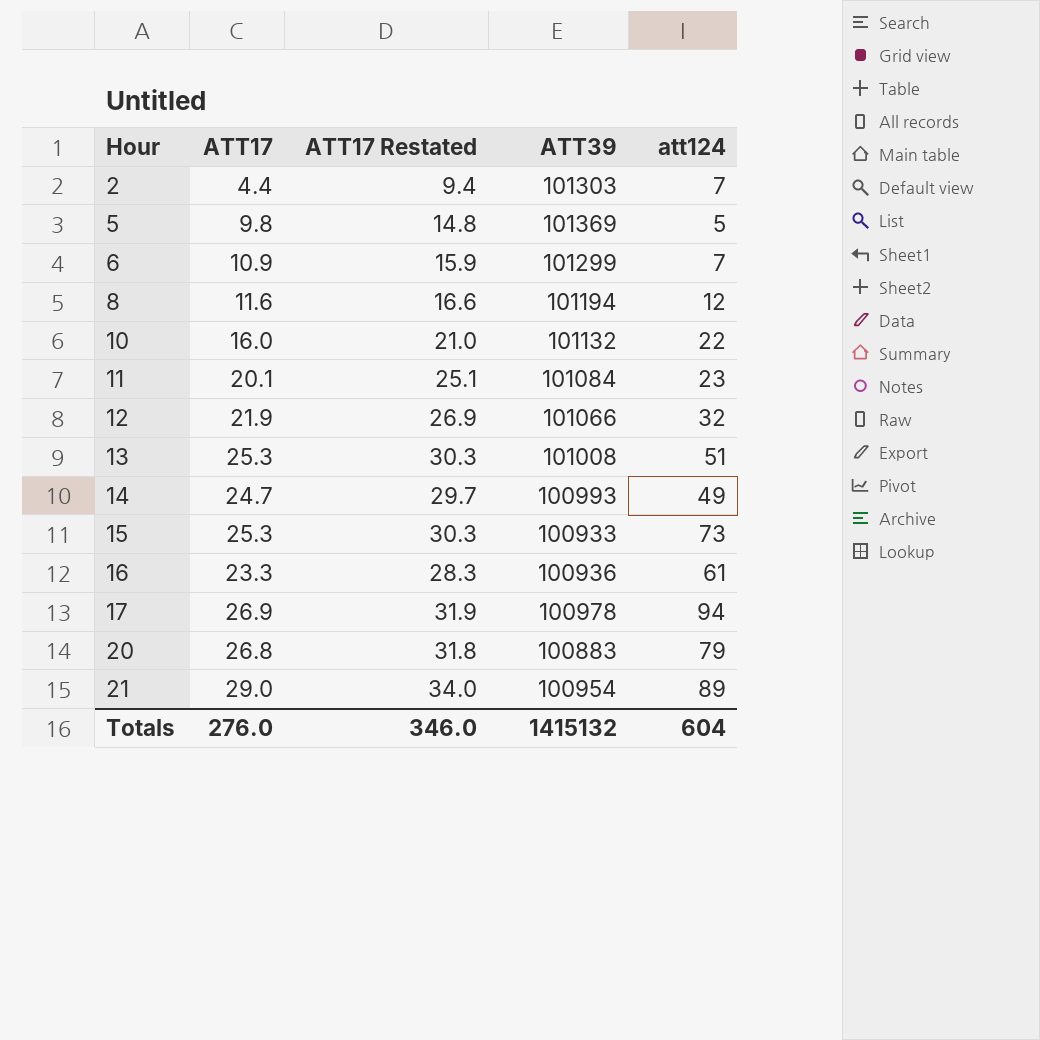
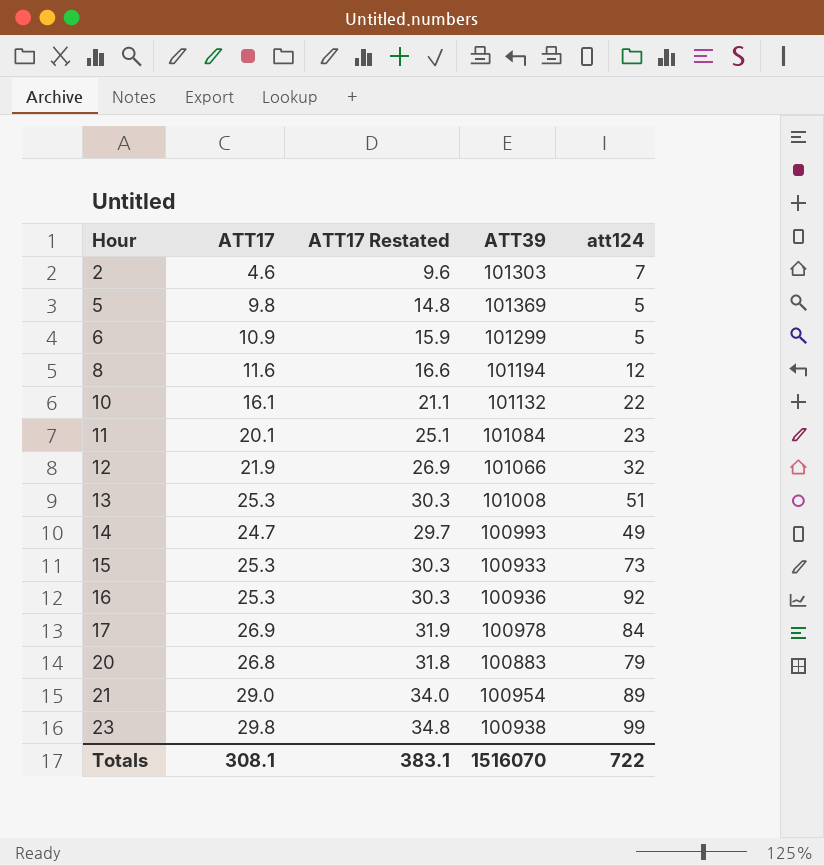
2 | ATT17: 4.4 -> 4.6
2 | ATT17 Restated: 9.4 -> 9.6
6 | att124: 7 -> 5
10 | ATT17: 16.0 -> 16.1
10 | ATT17 Restated: 21.0 -> 21.1
16 | ATT17: 23.3 -> 25.3
16 | ATT17 Restated: 28.3 -> 30.3
16 | att124: 61 -> 92
17 | att124: 94 -> 84
row 23: none -> 29.8 | 34.8 | 100938 | 99
Totals | ATT17: 276.0 -> 308.1
Totals | ATT17 Restated: 346.0 -> 383.1
Totals | ATT39: 1415132 -> 1516070
Totals | att124: 604 -> 722

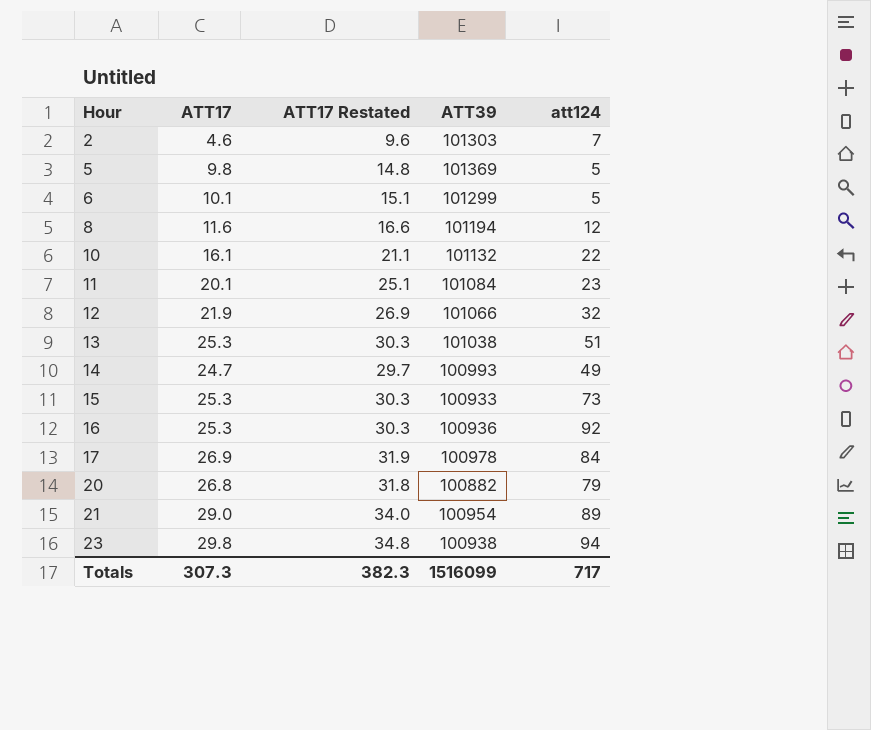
6 | ATT17: 10.9 -> 10.1
6 | ATT17 Restated: 15.9 -> 15.1
13 | ATT39: 101008 -> 101038
20 | ATT39: 100883 -> 100882
23 | att124: 99 -> 94
Totals | ATT17: 308.1 -> 307.3
Totals | ATT17 Restated: 383.1 -> 382.3
Totals | ATT39: 1516070 -> 1516099
Totals | att124: 722 -> 717

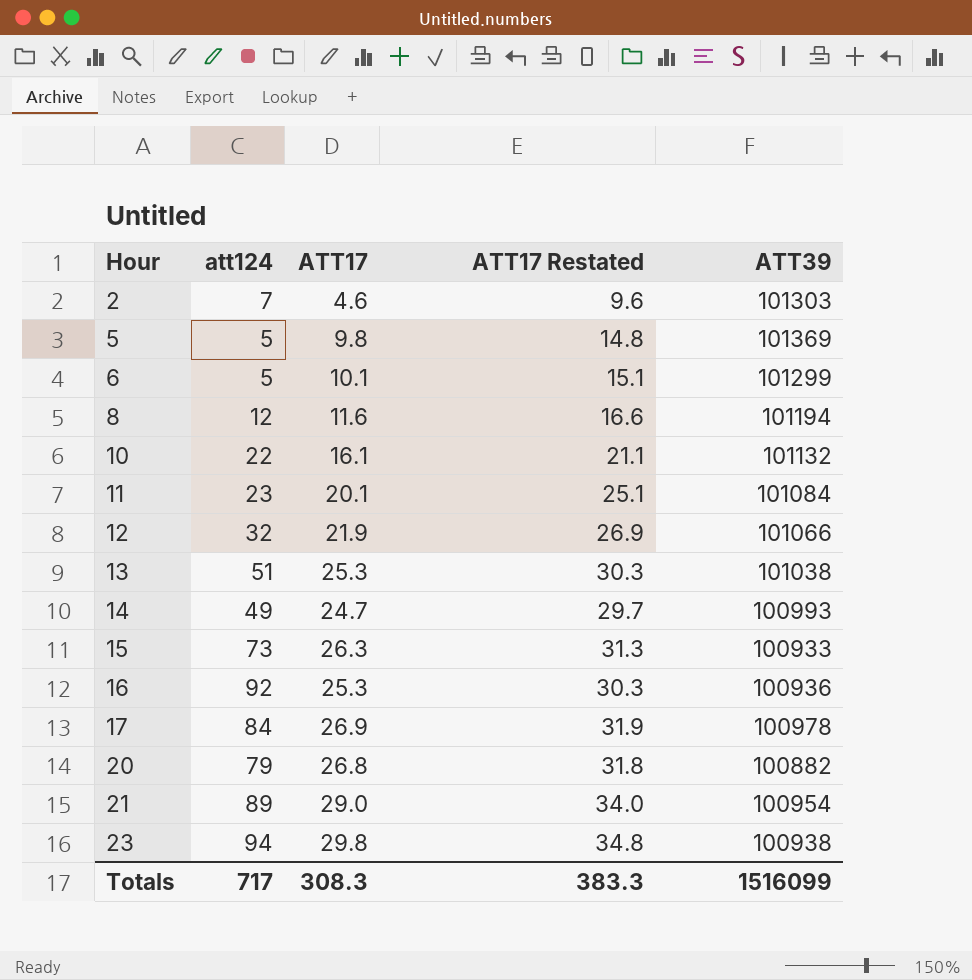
column att124 | position: 5 -> 2
15 | ATT17: 25.3 -> 26.3
15 | ATT17 Restated: 30.3 -> 31.3
Totals | ATT17: 307.3 -> 308.3
Totals | ATT17 Restated: 382.3 -> 383.3

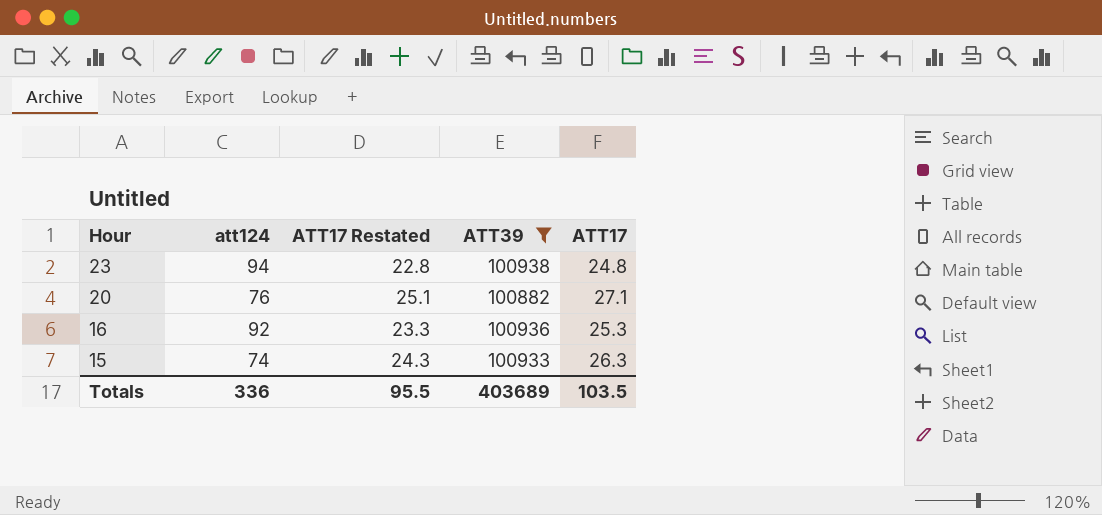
filter: none -> ATT39 <= 100938
row order: Hour ascending -> Hour descending
column ATT17 Restated | formula: [ATT17] + 5 -> [ATT17] - 2
column ATT17 | position: 3 -> 5
23 | ATT17: 29.8 -> 24.8
20 | att124: 79 -> 76
20 | ATT17: 26.8 -> 27.1
15 | att124: 73 -> 74
Totals | att124: 717 -> 336
Totals | ATT17 Restated: 383.3 -> 95.5
Totals | ATT39: 1516099 -> 403689
Totals | ATT17: 308.3 -> 103.5

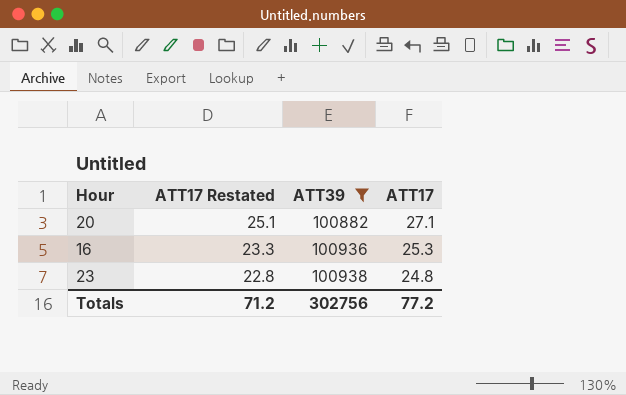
row order: Hour descending -> ATT17 Restated descending
column att124 | position: 2 -> none
row 15: 74 | 24.3 | 100933 | 26.3 -> none
Totals | ATT17 Restated: 95.5 -> 71.2
Totals | ATT39: 403689 -> 302756
Totals | ATT17: 103.5 -> 77.2

